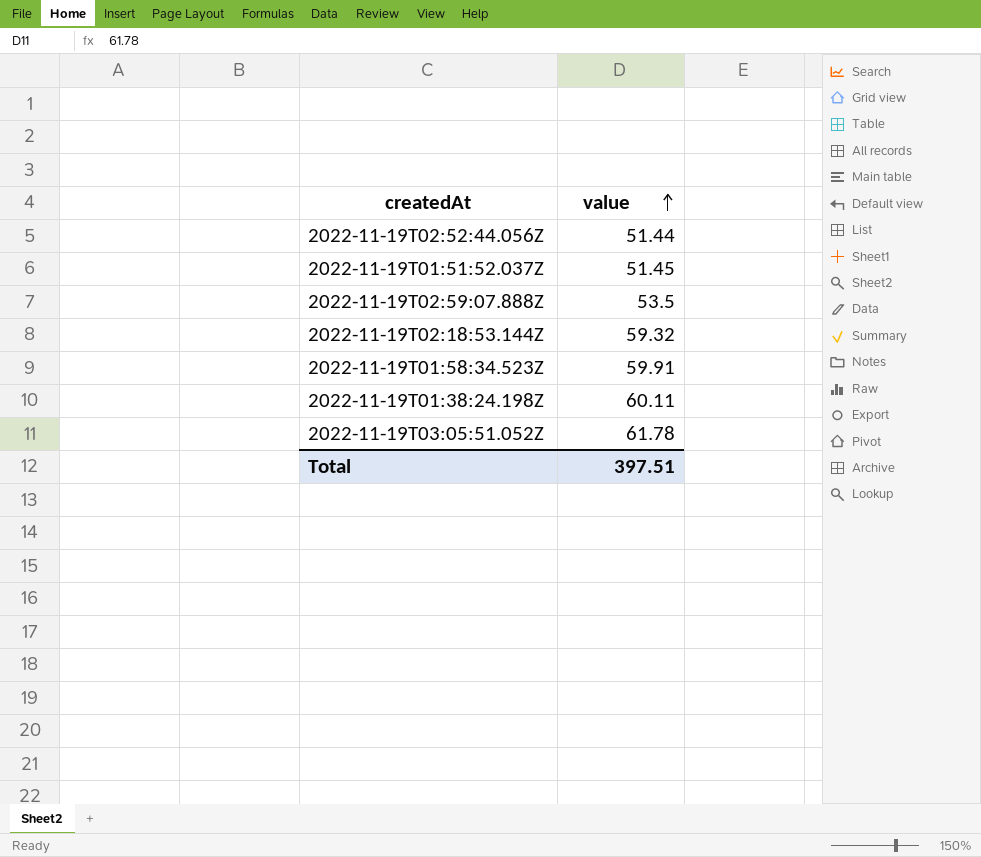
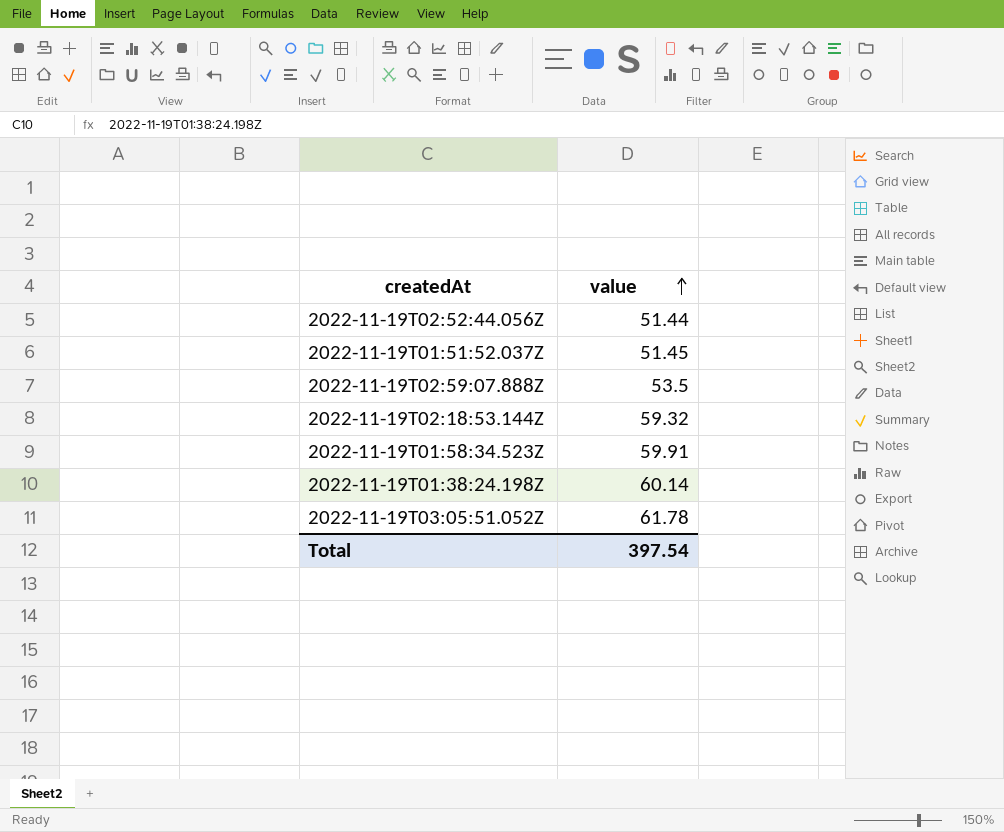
2022-11-19T01:38:24.198Z | value: 60.11 -> 60.14
Total | value: 397.51 -> 397.54

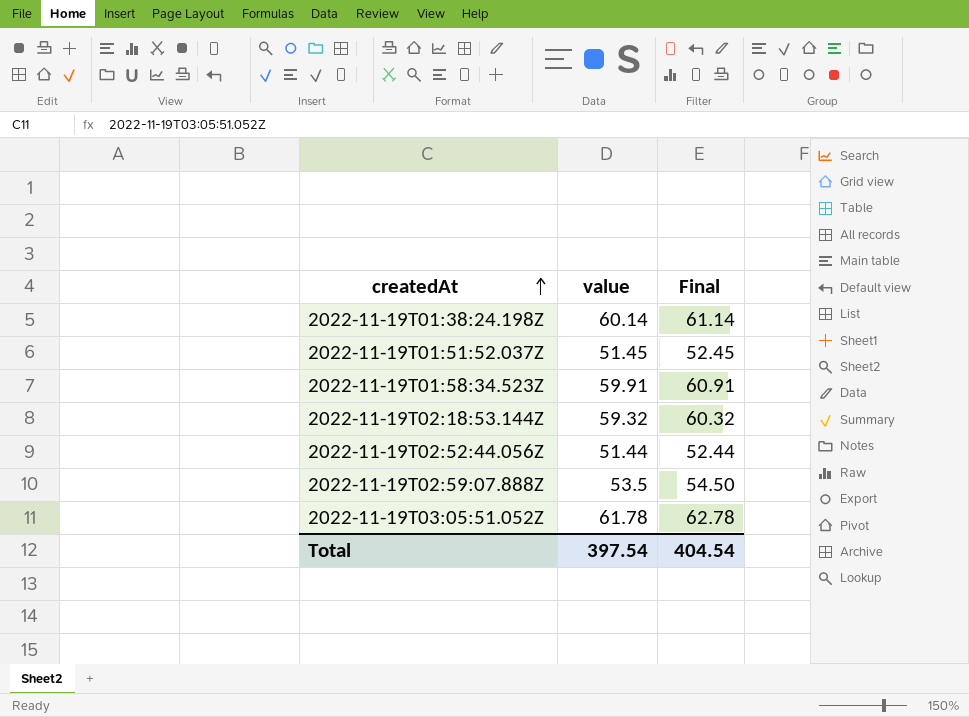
row order: value ascending -> createdAt ascending
column Final | formula: none -> [value] + 1

